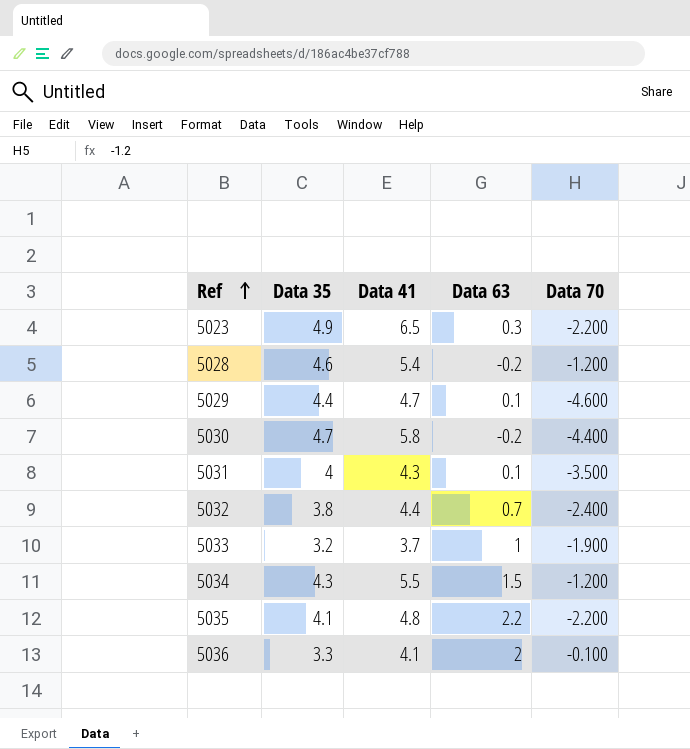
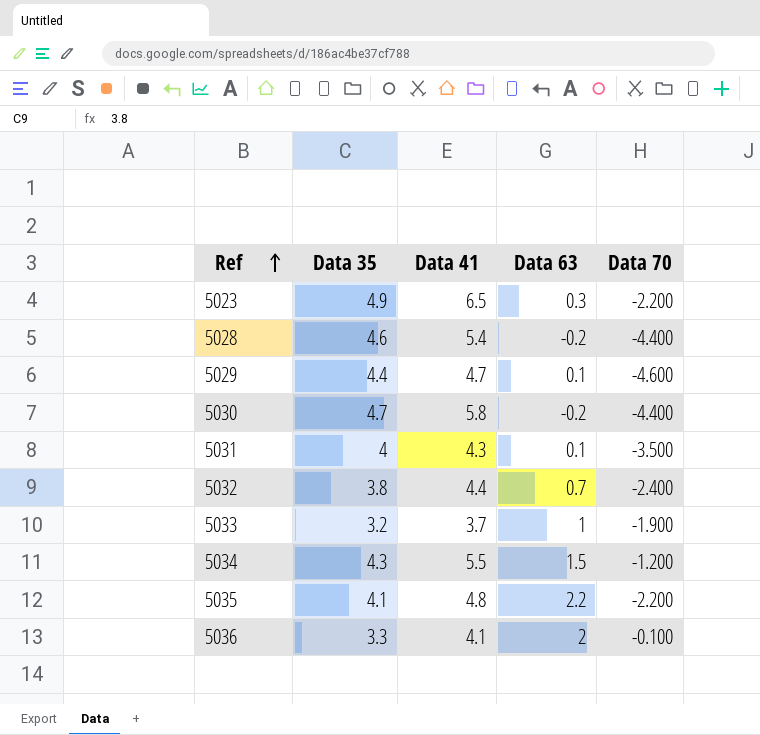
5028 | Data 70: -1.200 -> -4.400

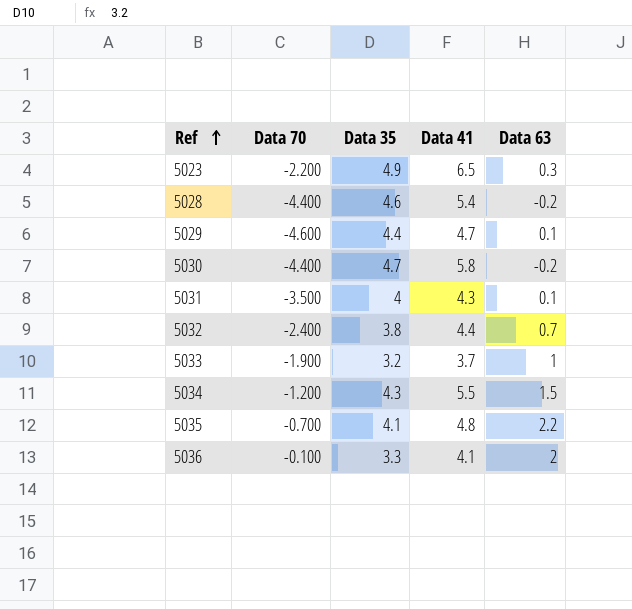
column Data 70 | position: 5 -> 2
5035 | Data 70: -2.200 -> -0.700

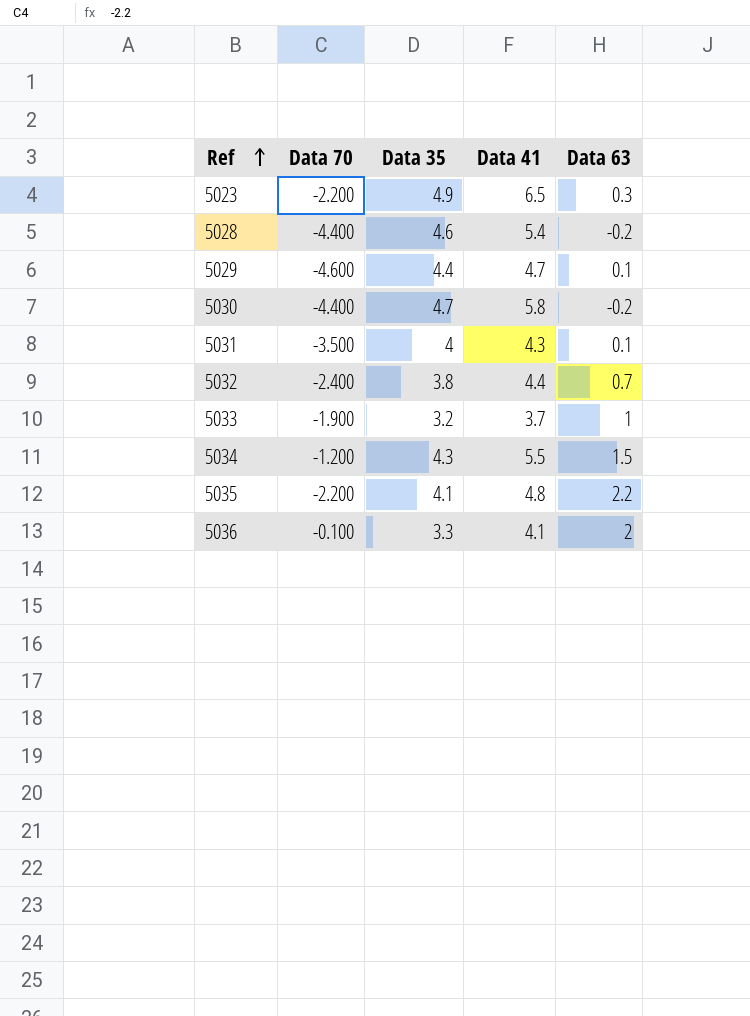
5035 | Data 70: -0.700 -> -2.200

